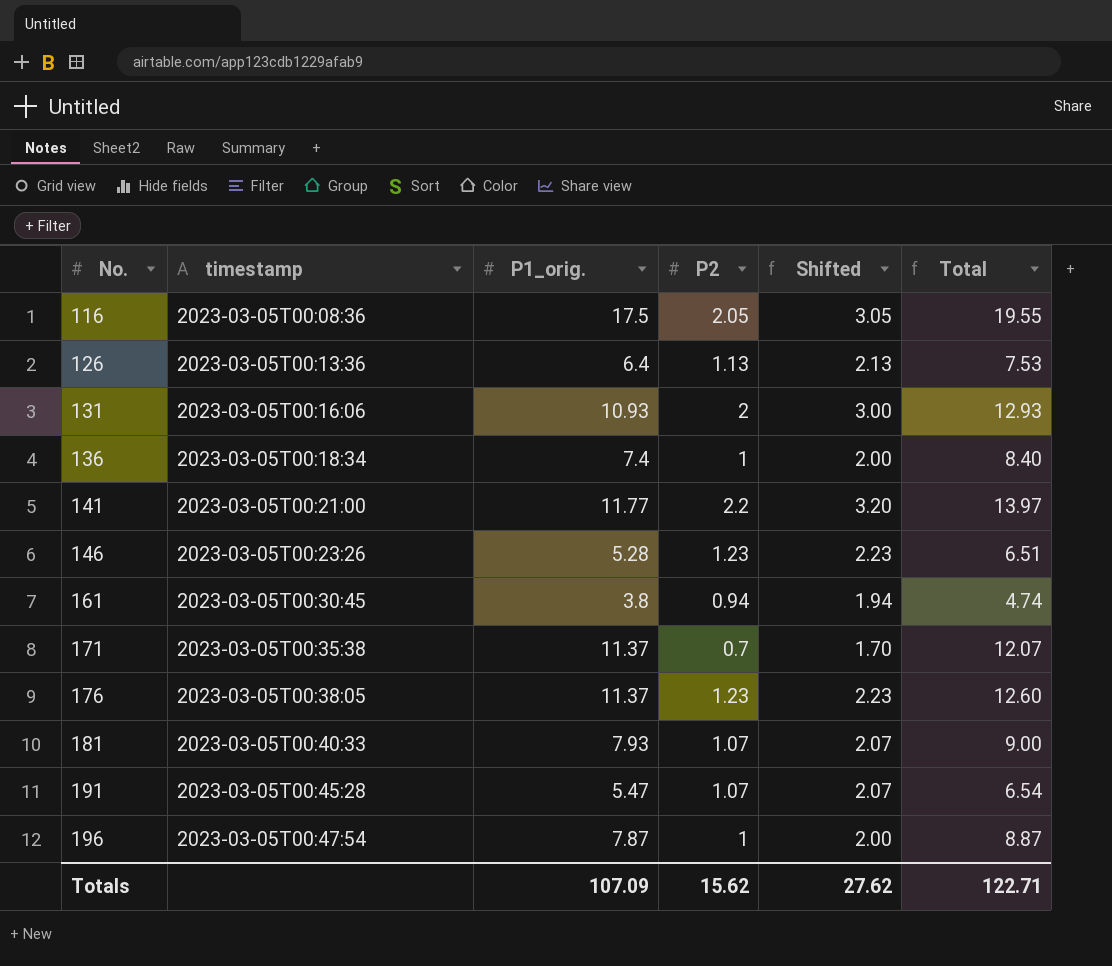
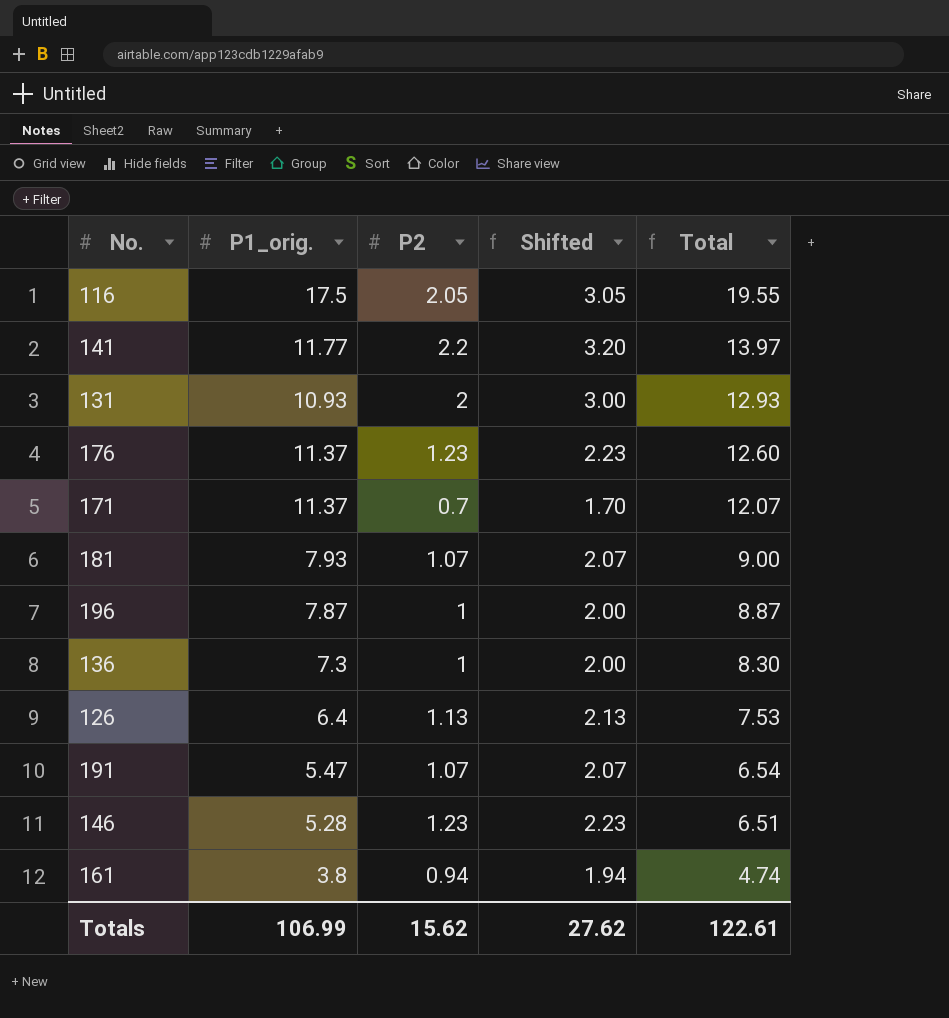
row order: No. ascending -> Total descending
column timestamp | position: 2 -> none
136 | P1_orig.: 7.4 -> 7.3
136 | Total: 8.40 -> 8.30
Totals | P1_orig.: 107.09 -> 106.99
Totals | Total: 122.71 -> 122.61

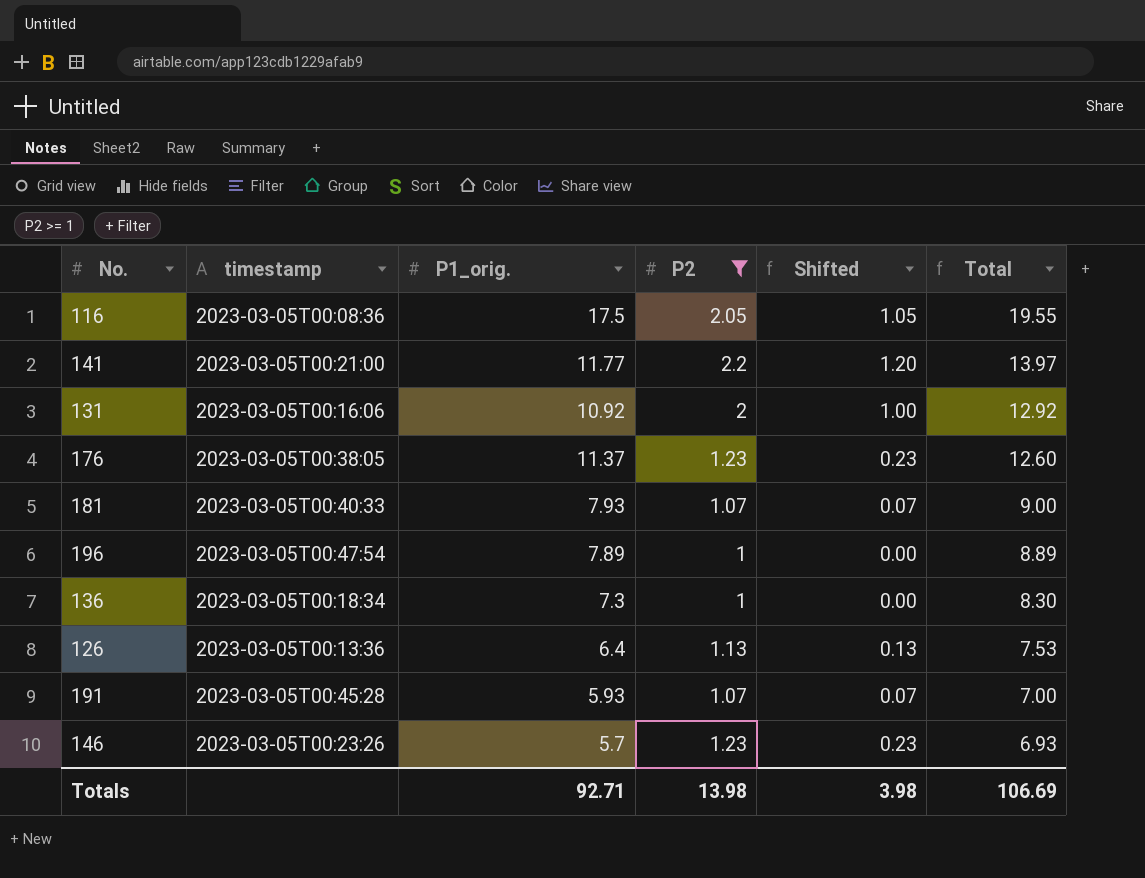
filter: none -> P2 >= 1
column timestamp | position: none -> 2
column Shifted | formula: [P2] + 1 -> [P2] - 1
131 | P1_orig.: 10.93 -> 10.92
131 | Total: 12.93 -> 12.92
196 | P1_orig.: 7.87 -> 7.89
196 | Total: 8.87 -> 8.89
191 | P1_orig.: 5.47 -> 5.93
191 | Total: 6.54 -> 7.00
146 | P1_orig.: 5.28 -> 5.7
146 | Total: 6.51 -> 6.93
Totals | P1_orig.: 106.99 -> 92.71
Totals | P2: 15.62 -> 13.98
Totals | Shifted: 27.62 -> 3.98
Totals | Total: 122.61 -> 106.69

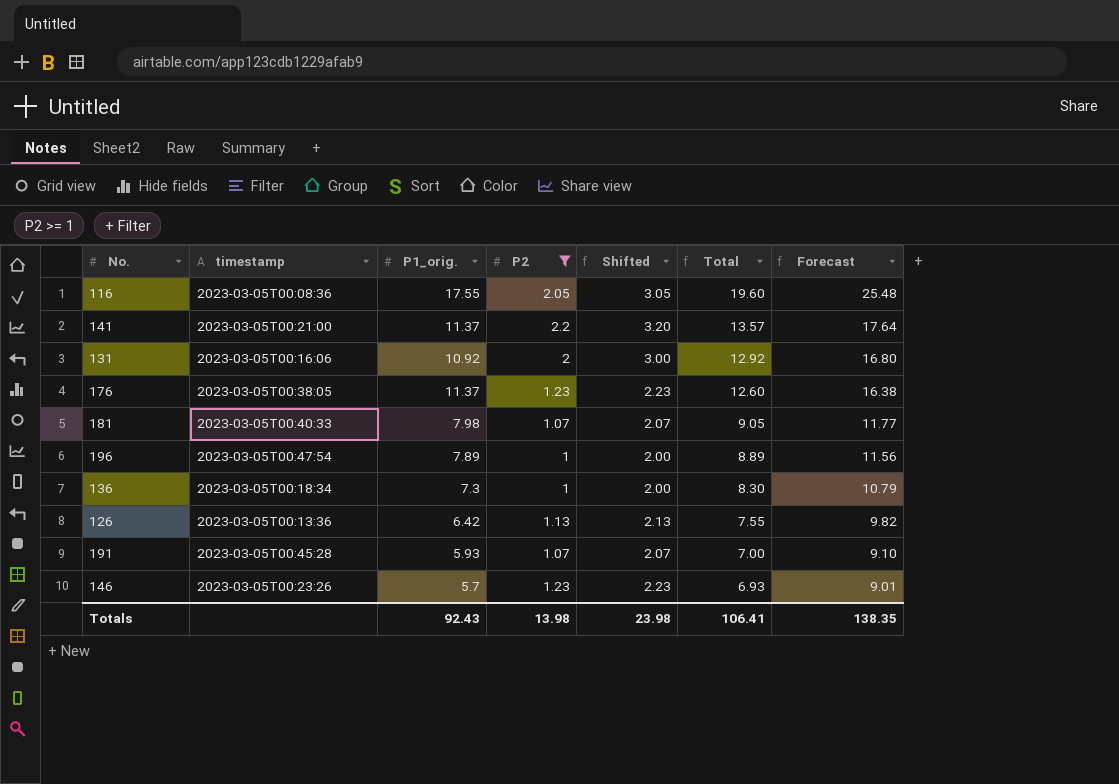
column Shifted | formula: [P2] - 1 -> [P2] + 1
column Forecast | formula: none -> [Total] * 1.3
116 | P1_orig.: 17.5 -> 17.55
116 | Total: 19.55 -> 19.60
141 | P1_orig.: 11.77 -> 11.37
141 | Total: 13.97 -> 13.57
181 | P1_orig.: 7.93 -> 7.98
181 | Total: 9.00 -> 9.05
126 | P1_orig.: 6.4 -> 6.42
126 | Total: 7.53 -> 7.55
Totals | P1_orig.: 92.71 -> 92.43
Totals | Shifted: 3.98 -> 23.98
Totals | Total: 106.69 -> 106.41

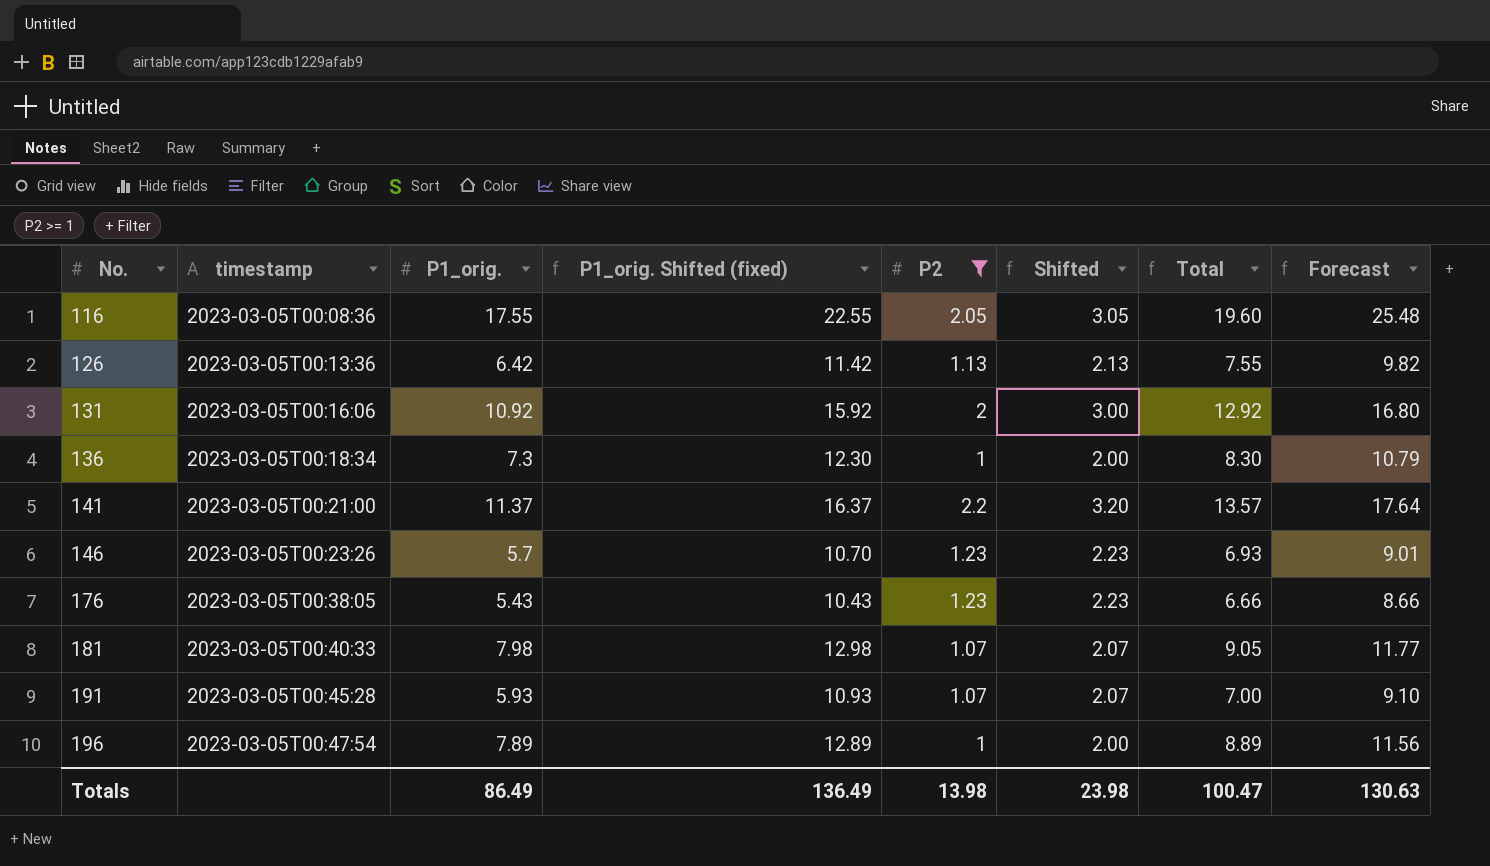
row order: Total descending -> No. ascending
column P1_orig. Shifted (fixed) | formula: none -> [P1_orig.] + 5
176 | P1_orig.: 11.37 -> 5.43
176 | Total: 12.60 -> 6.66
176 | Forecast: 16.38 -> 8.66
Totals | P1_orig.: 92.43 -> 86.49
Totals | Total: 106.41 -> 100.47
Totals | Forecast: 138.35 -> 130.63

